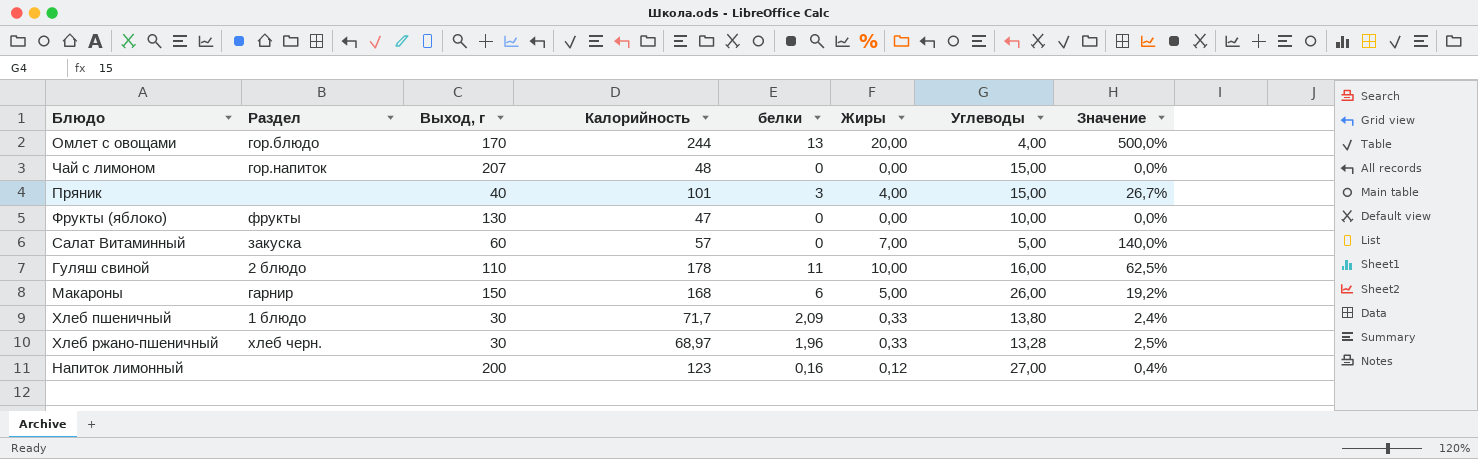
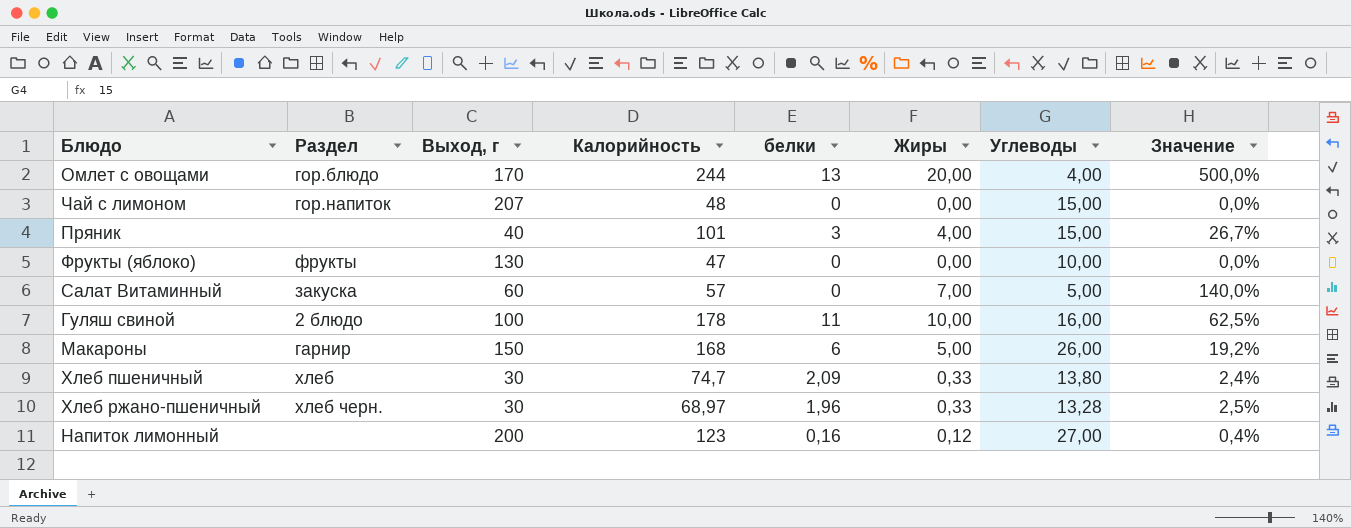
Гуляш свиной | Выход, г: 110 -> 100
Хлеб пшеничный | Раздел: 1 блюдо -> хлеб
Хлеб пшеничный | Калорийность: 71,7 -> 74,7

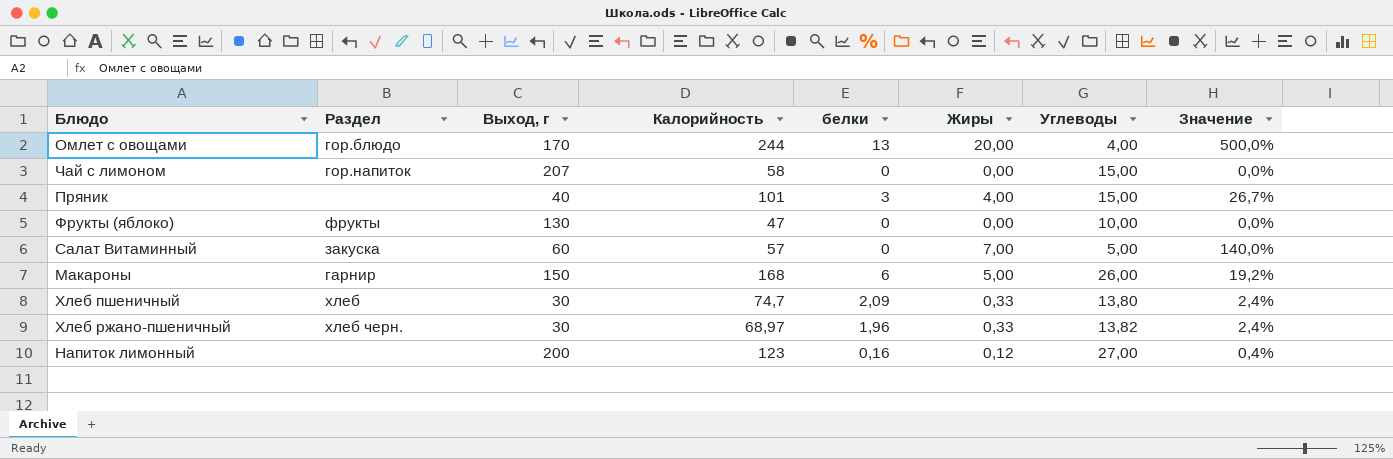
row Гуляш свиной: 2 блюдо | 100 | 178 | 11 | 10,00 | 16,00 | 62,5% -> none
Чай с лимоном | Калорийность: 48 -> 58
Хлеб ржано-пшеничный | Углеводы: 13,28 -> 13,82
Хлеб ржано-пшеничный | Значение: 2,5% -> 2,4%

